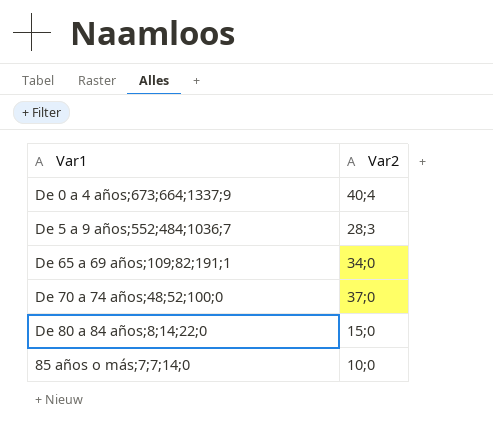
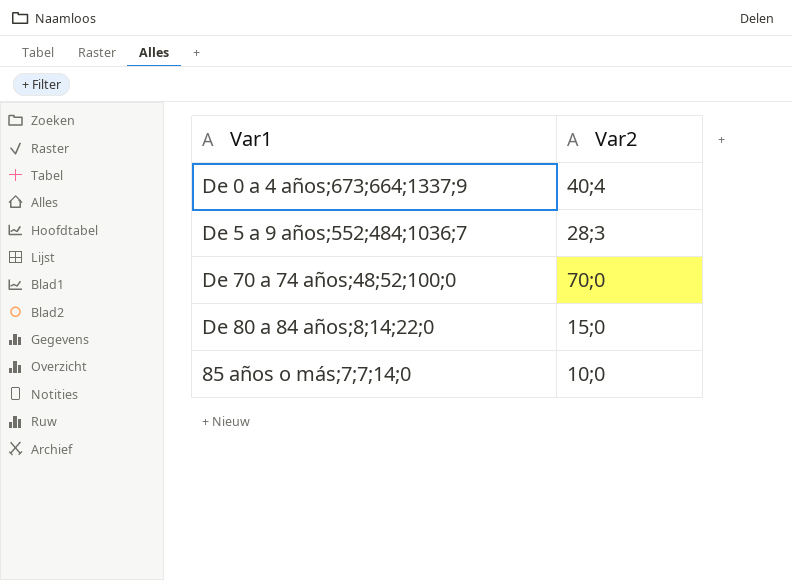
row De 65 a 69 años;109;82;191;1: 34;0 -> none
De 70 a 74 años;48;52;100;0 | Var2: 37;0 -> 70;0

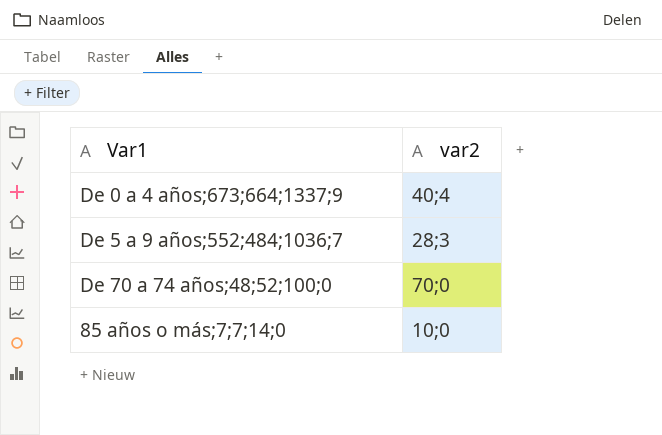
column name: Var2 -> var2
row De 80 a 84 años;8;14;22;0: 15;0 -> none

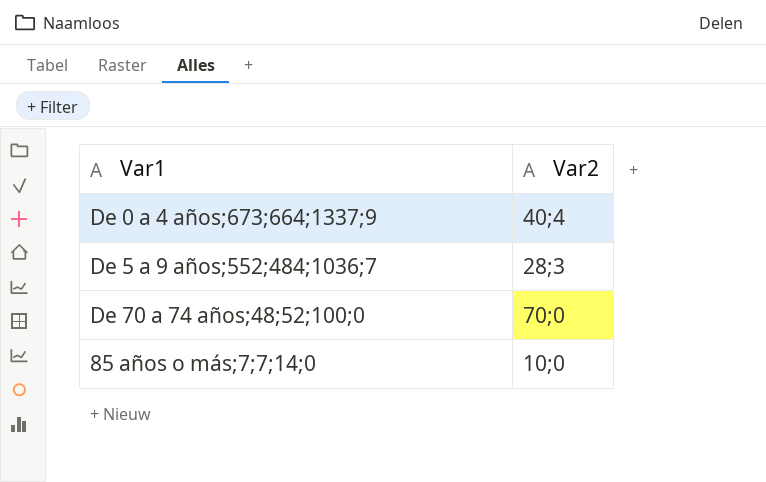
column name: var2 -> Var2

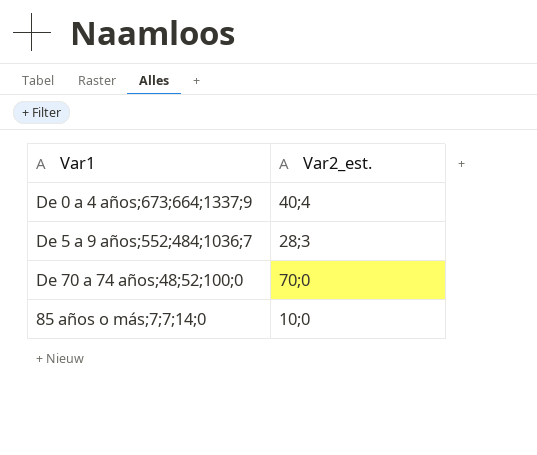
column name: Var2 -> Var2_est.

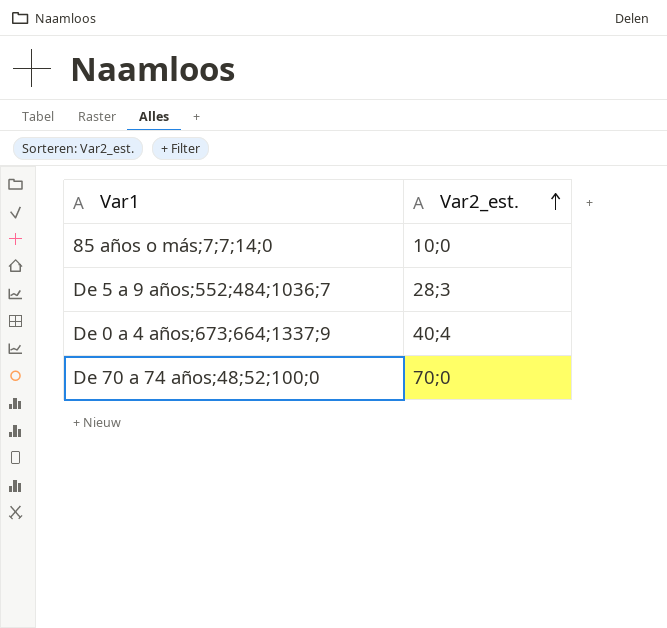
row order: none -> Var2_est. ascending

